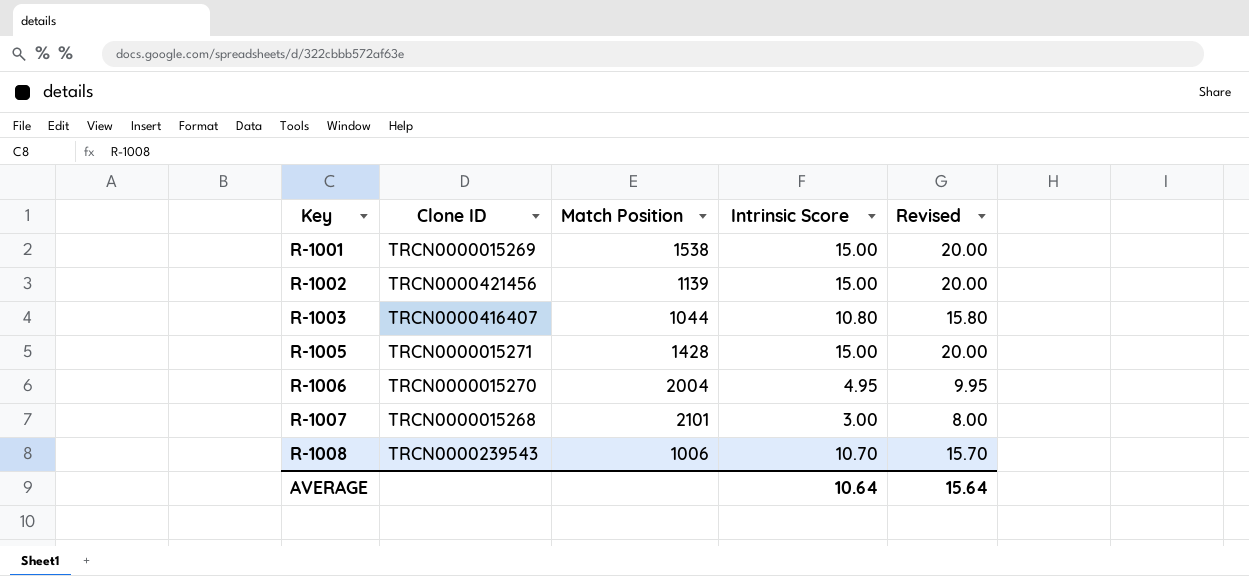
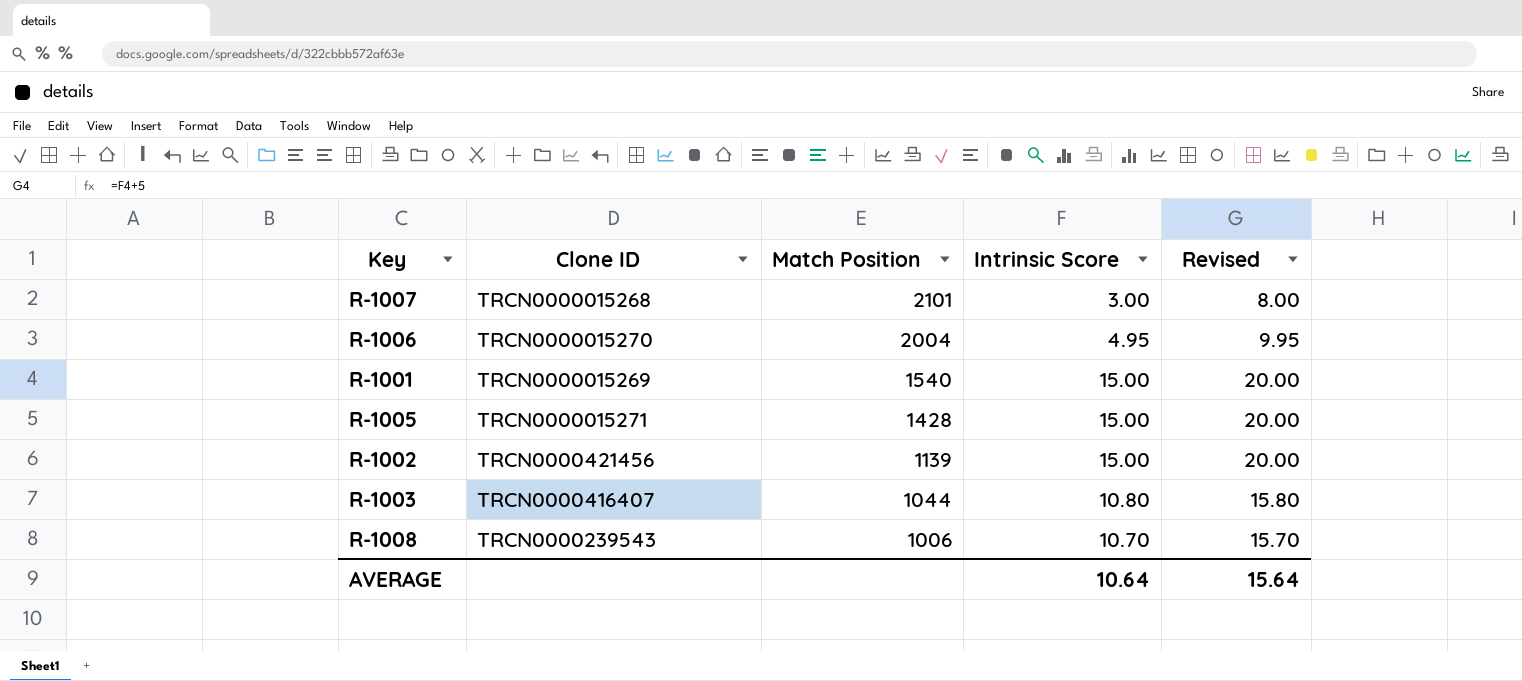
row order: Key ascending -> Match Position descending
R-1001 | Match Position: 1538 -> 1540

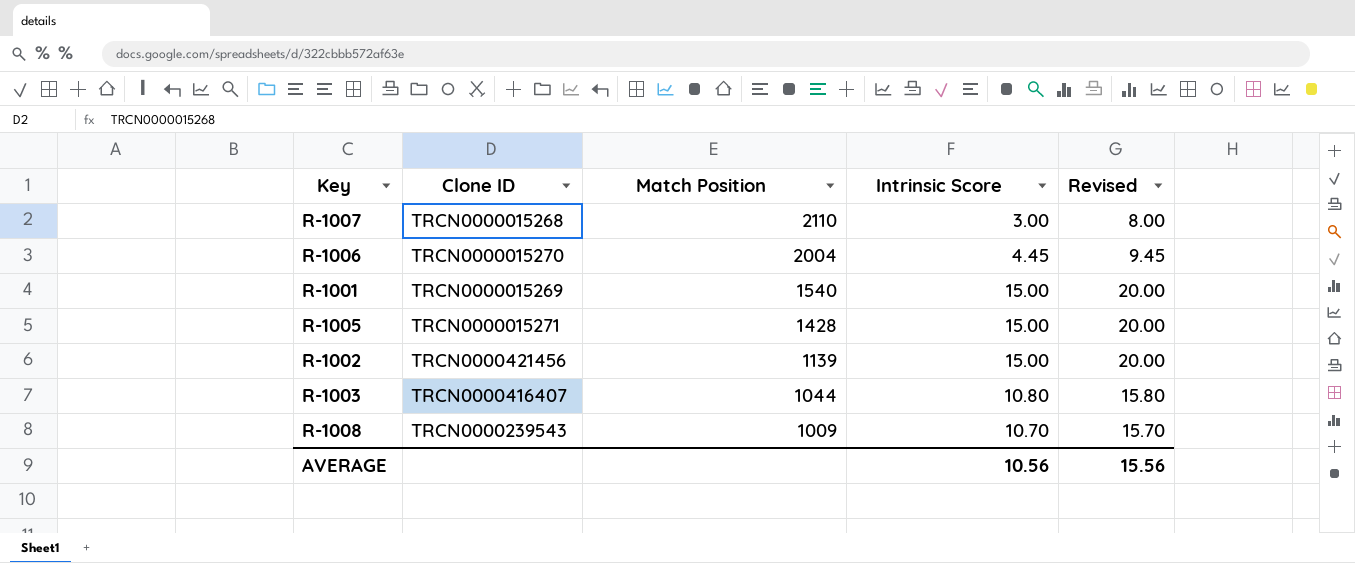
R-1007 | Match Position: 2101 -> 2110
R-1006 | Intrinsic Score: 4.95 -> 4.45
R-1006 | Revised: 9.95 -> 9.45
R-1008 | Match Position: 1006 -> 1009
AVERAGE | Intrinsic Score: 10.64 -> 10.56
AVERAGE | Revised: 15.64 -> 15.56

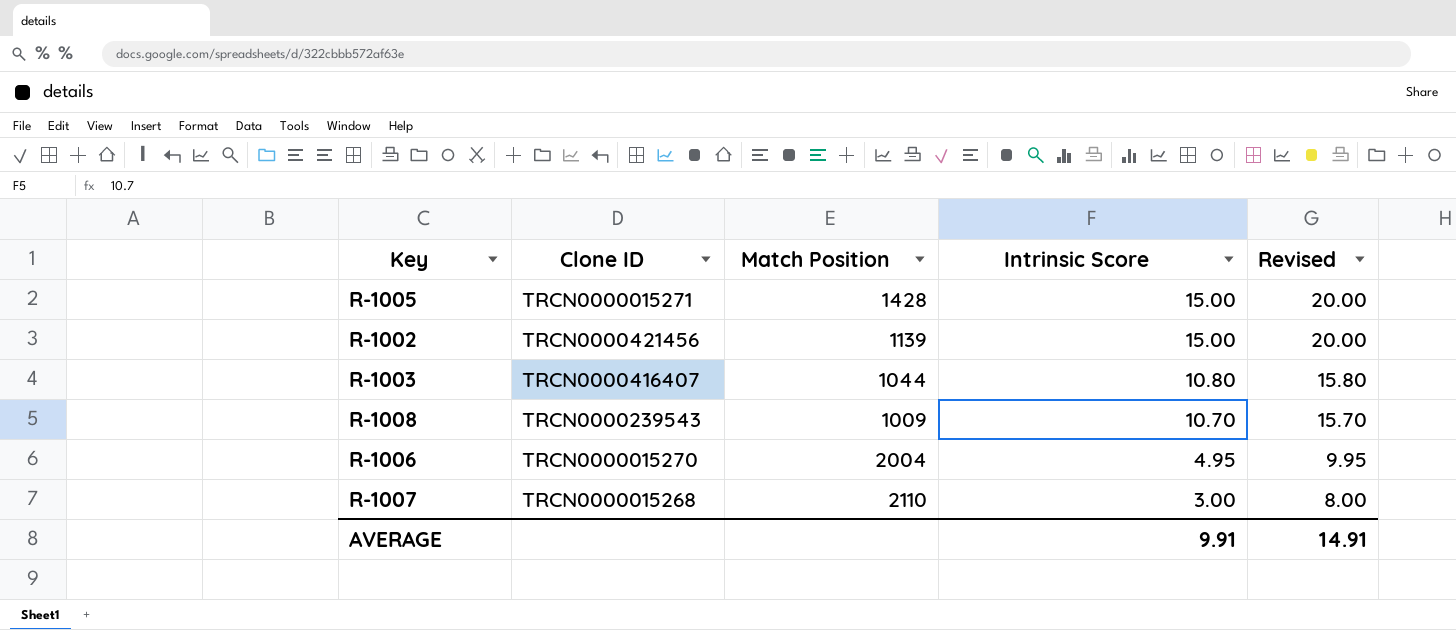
row order: Match Position descending -> Intrinsic Score descending
row R-1001: TRCN0000015269 | 1540 | 15.00 | 20.00 -> none
R-1006 | Intrinsic Score: 4.45 -> 4.95
R-1006 | Revised: 9.45 -> 9.95
AVERAGE | Intrinsic Score: 10.56 -> 9.91
AVERAGE | Revised: 15.56 -> 14.91

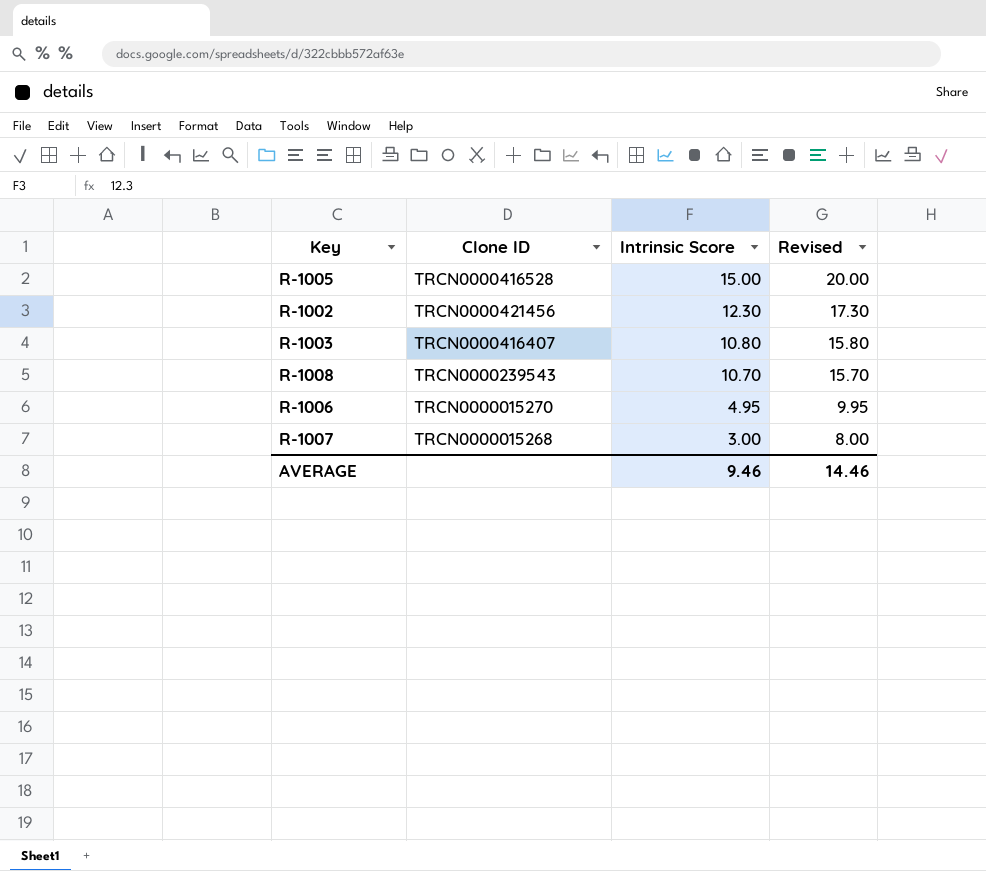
column Match Position | position: 3 -> none
R-1005 | Clone ID: TRCN0000015271 -> TRCN0000416528
R-1002 | Intrinsic Score: 15.00 -> 12.30
R-1002 | Revised: 20.00 -> 17.30
AVERAGE | Intrinsic Score: 9.91 -> 9.46
AVERAGE | Revised: 14.91 -> 14.46

